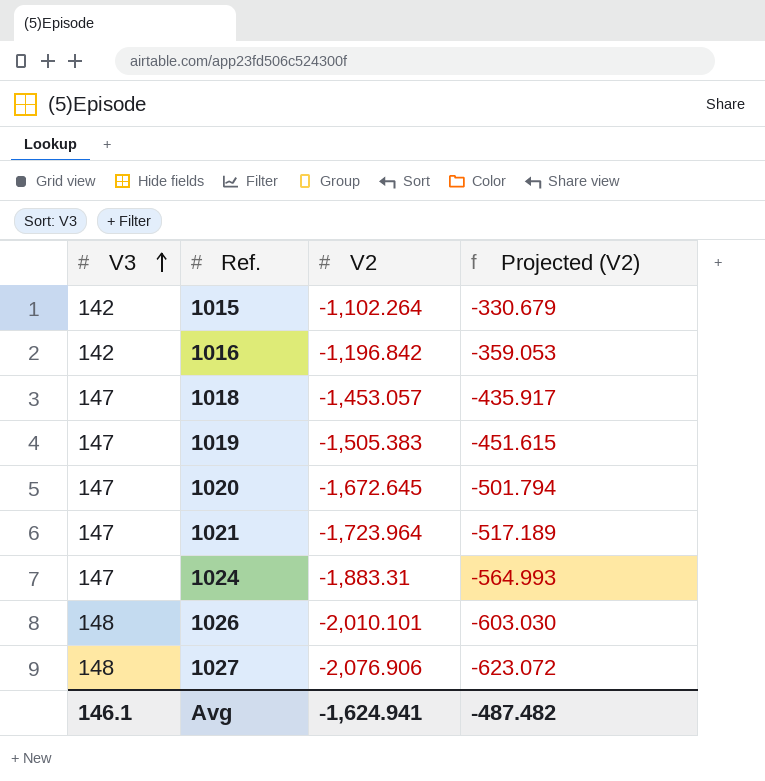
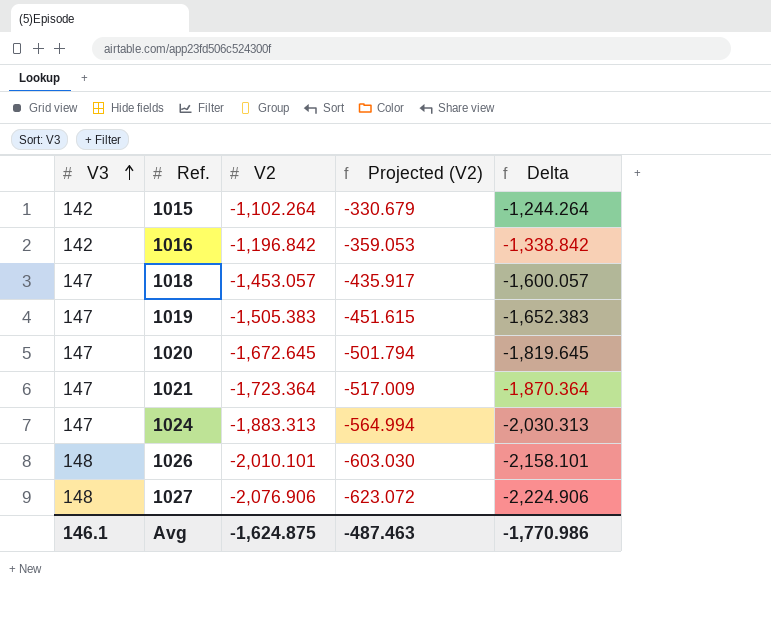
column Delta | formula: none -> [V2] - [V3]
1021 | V2: -1,723.964 -> -1,723.364
1021 | Projected (V2): -517.189 -> -517.009
1024 | V2: -1,883.31 -> -1,883.313
1024 | Projected (V2): -564.993 -> -564.994
Avg | V2: -1,624.941 -> -1,624.875
Avg | Projected (V2): -487.482 -> -487.463

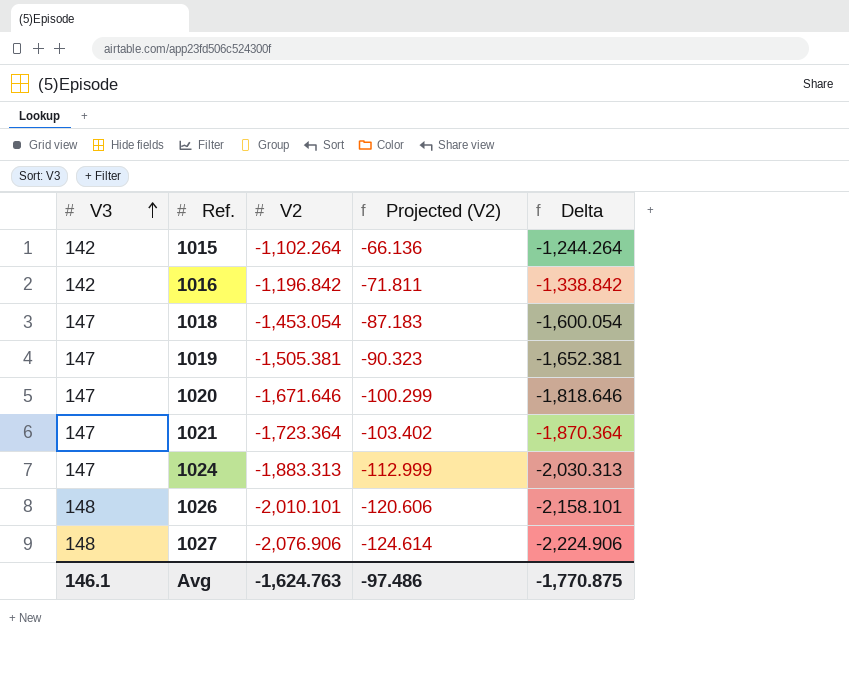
column Projected (V2) | formula: [V2] * 0.3 -> [V2] * 0.06
1018 | V2: -1,453.057 -> -1,453.054
1018 | Delta: -1,600.057 -> -1,600.054
1019 | V2: -1,505.383 -> -1,505.381
1019 | Delta: -1,652.383 -> -1,652.381
1020 | V2: -1,672.645 -> -1,671.646
1020 | Delta: -1,819.645 -> -1,818.646
Avg | V2: -1,624.875 -> -1,624.763
Avg | Projected (V2): -487.463 -> -97.486
Avg | Delta: -1,770.986 -> -1,770.875

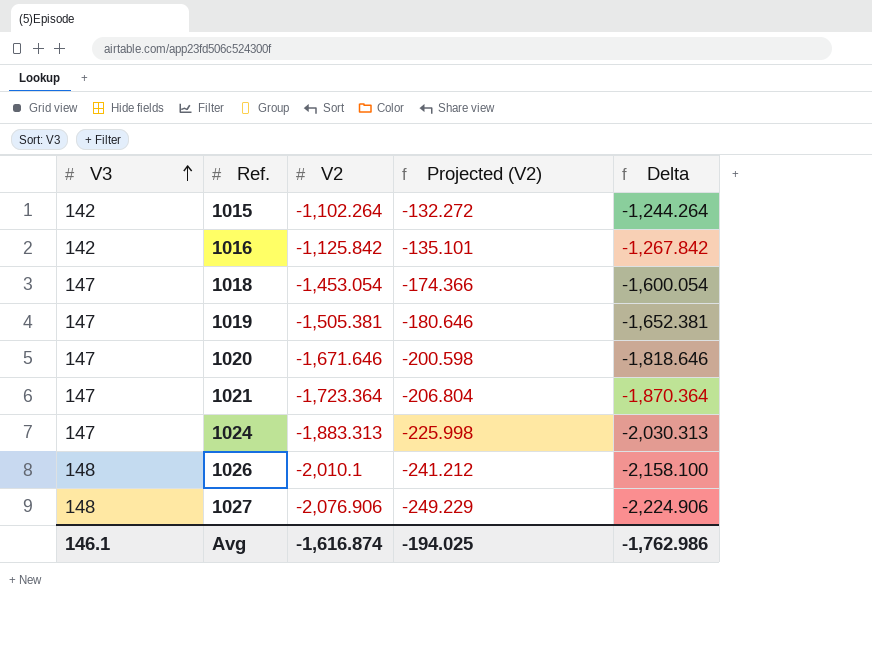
column Projected (V2) | formula: [V2] * 0.06 -> [V2] * 0.12
1016 | V2: -1,196.842 -> -1,125.842
1016 | Delta: -1,338.842 -> -1,267.842
1026 | V2: -2,010.101 -> -2,010.1
1026 | Delta: -2,158.101 -> -2,158.100
Avg | V2: -1,624.763 -> -1,616.874
Avg | Projected (V2): -97.486 -> -194.025
Avg | Delta: -1,770.875 -> -1,762.986

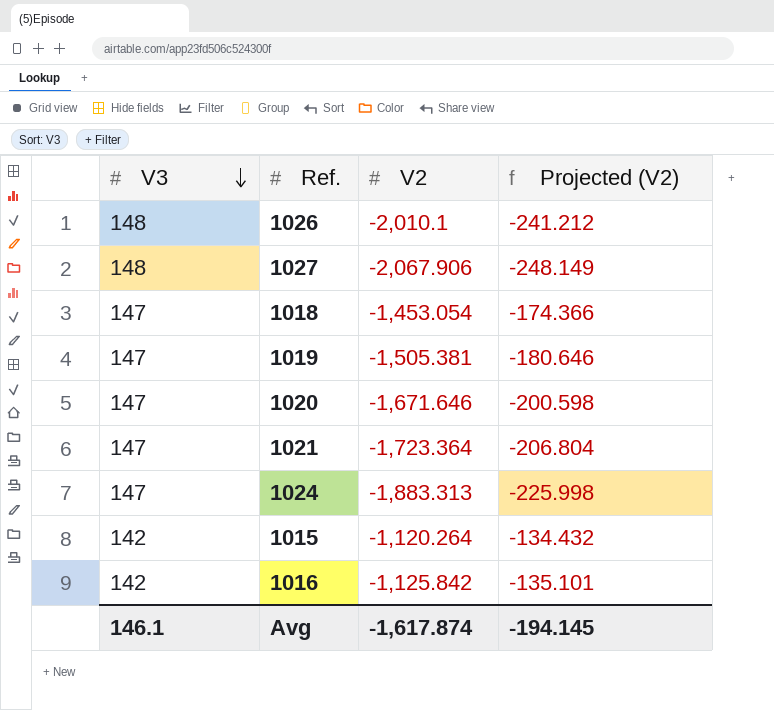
row order: V3 ascending -> V3 descending
column Delta | formula: [V2] - [V3] -> none
1027 | V2: -2,076.906 -> -2,067.906
1027 | Projected (V2): -249.229 -> -248.149
1015 | V2: -1,102.264 -> -1,120.264
1015 | Projected (V2): -132.272 -> -134.432
Avg | V2: -1,616.874 -> -1,617.874
Avg | Projected (V2): -194.025 -> -194.145

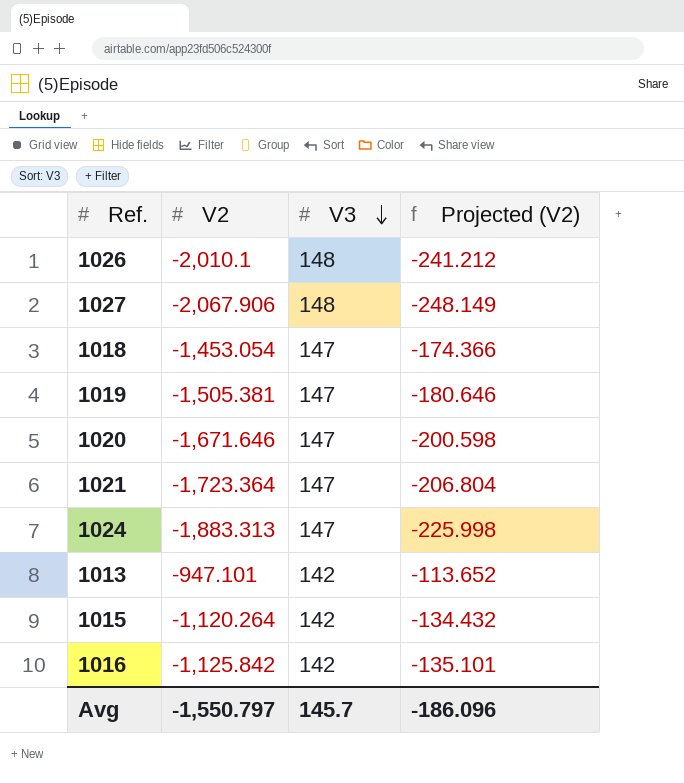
column V3 | position: 1 -> 3
row 1013: none -> -947.101 | 142 | -113.652
Avg | V2: -1,617.874 -> -1,550.797
Avg | V3: 146.1 -> 145.7
Avg | Projected (V2): -194.145 -> -186.096

